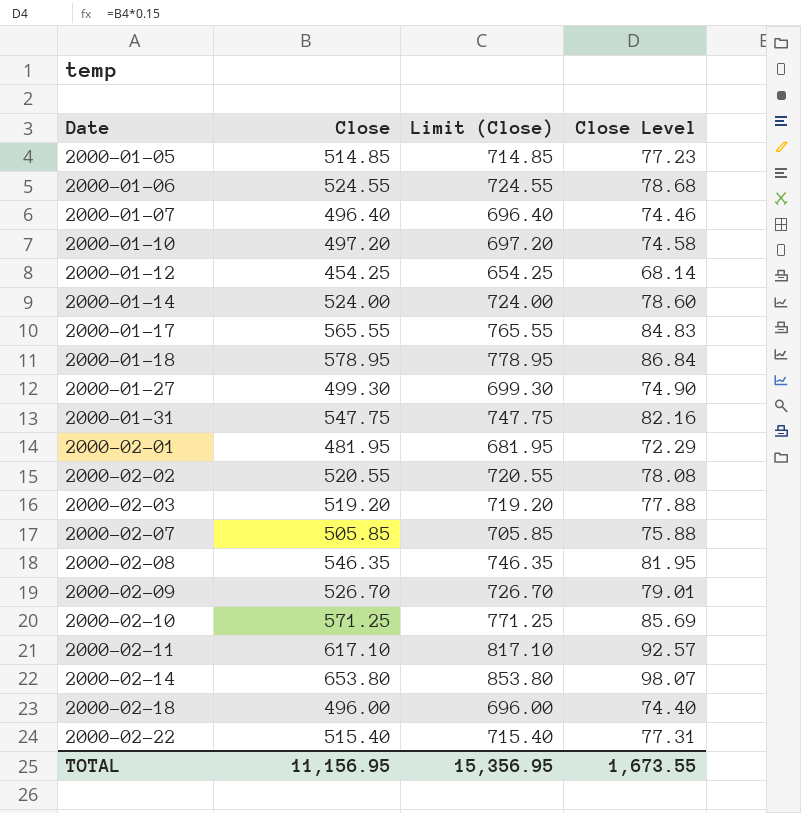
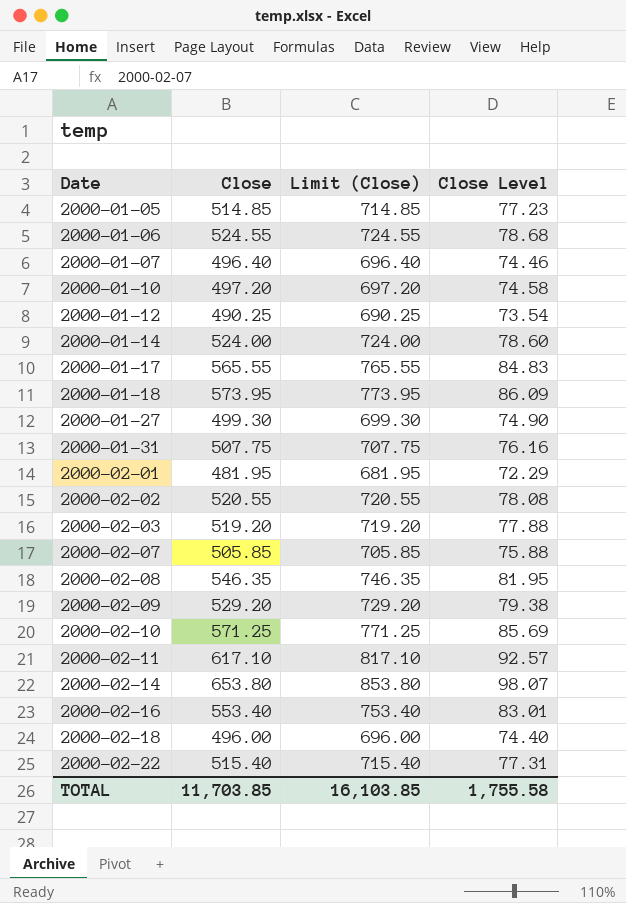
2000-01-12 | Close: 454.25 -> 490.25
2000-01-12 | Limit (Close): 654.25 -> 690.25
2000-01-12 | Close Level: 68.14 -> 73.54
2000-01-18 | Close: 578.95 -> 573.95
2000-01-18 | Limit (Close): 778.95 -> 773.95
2000-01-18 | Close Level: 86.84 -> 86.09
2000-01-31 | Close: 547.75 -> 507.75
2000-01-31 | Limit (Close): 747.75 -> 707.75
2000-01-31 | Close Level: 82.16 -> 76.16
2000-02-09 | Close: 526.70 -> 529.20
2000-02-09 | Limit (Close): 726.70 -> 729.20
2000-02-09 | Close Level: 79.01 -> 79.38
row 2000-02-16: none -> 553.40 | 753.40 | 83.01
TOTAL | Close: 11,156.95 -> 11,703.85
TOTAL | Limit (Close): 15,356.95 -> 16,103.85
TOTAL | Close Level: 1,673.55 -> 1,755.58

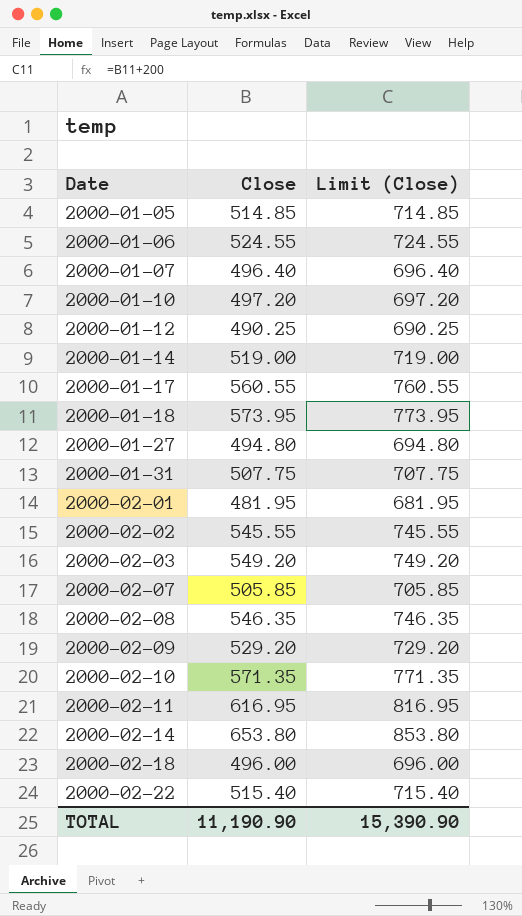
column Close Level | formula: [Close] * 0.15 -> none
row 2000-02-16: 553.40 | 753.40 | 83.01 -> none
2000-01-14 | Close: 524.00 -> 519.00
2000-01-14 | Limit (Close): 724.00 -> 719.00
2000-01-17 | Close: 565.55 -> 560.55
2000-01-17 | Limit (Close): 765.55 -> 760.55
2000-01-27 | Close: 499.30 -> 494.80
2000-01-27 | Limit (Close): 699.30 -> 694.80
2000-02-02 | Close: 520.55 -> 545.55
2000-02-02 | Limit (Close): 720.55 -> 745.55
2000-02-03 | Close: 519.20 -> 549.20
2000-02-03 | Limit (Close): 719.20 -> 749.20
2000-02-10 | Close: 571.25 -> 571.35
2000-02-10 | Limit (Close): 771.25 -> 771.35
2000-02-11 | Close: 617.10 -> 616.95
2000-02-11 | Limit (Close): 817.10 -> 816.95
TOTAL | Close: 11,703.85 -> 11,190.90
TOTAL | Limit (Close): 16,103.85 -> 15,390.90

